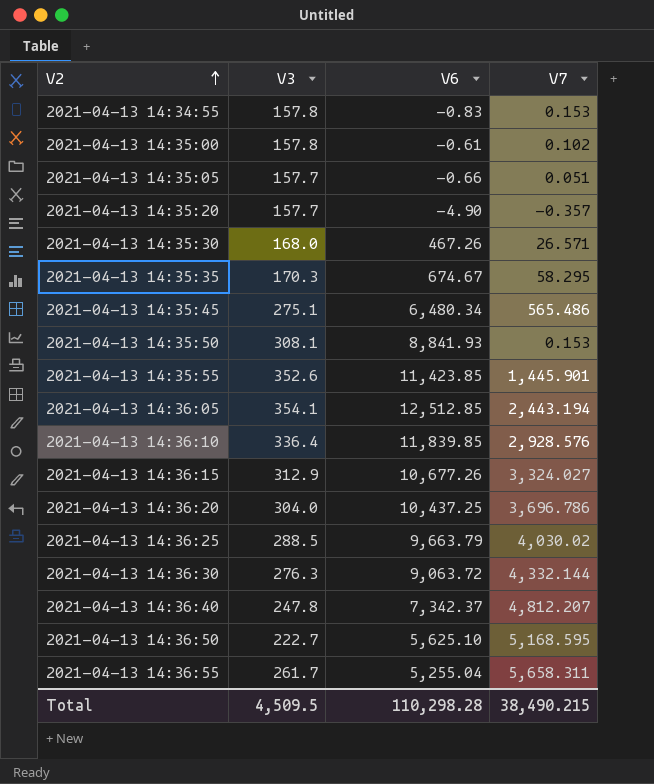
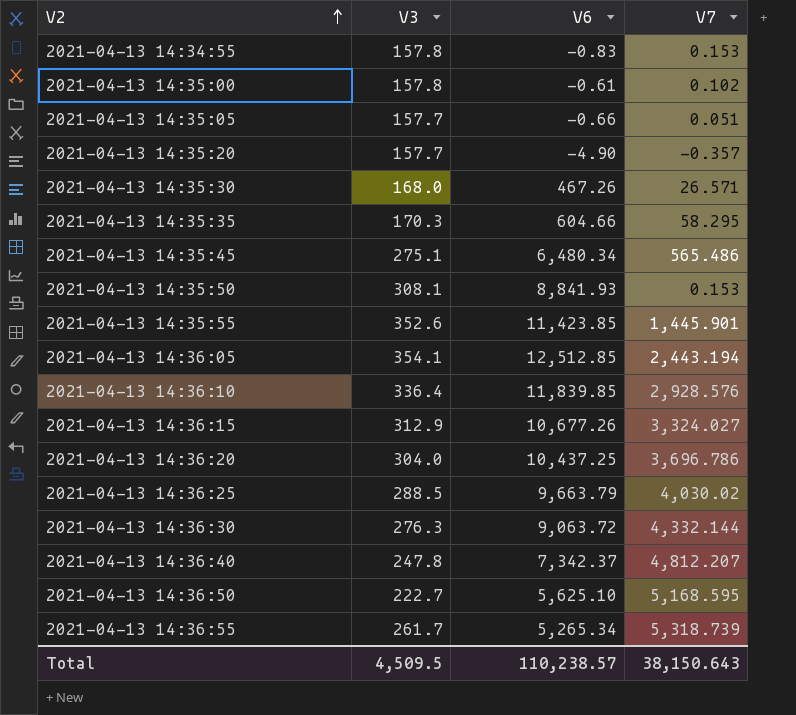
2021-04-13 14:35:35 | V6: 674.67 -> 604.66
2021-04-13 14:36:55 | V6: 5,255.04 -> 5,265.34
2021-04-13 14:36:55 | V7: 5,658.311 -> 5,318.739
Total | V6: 110,298.28 -> 110,238.57
Total | V7: 38,490.215 -> 38,150.643

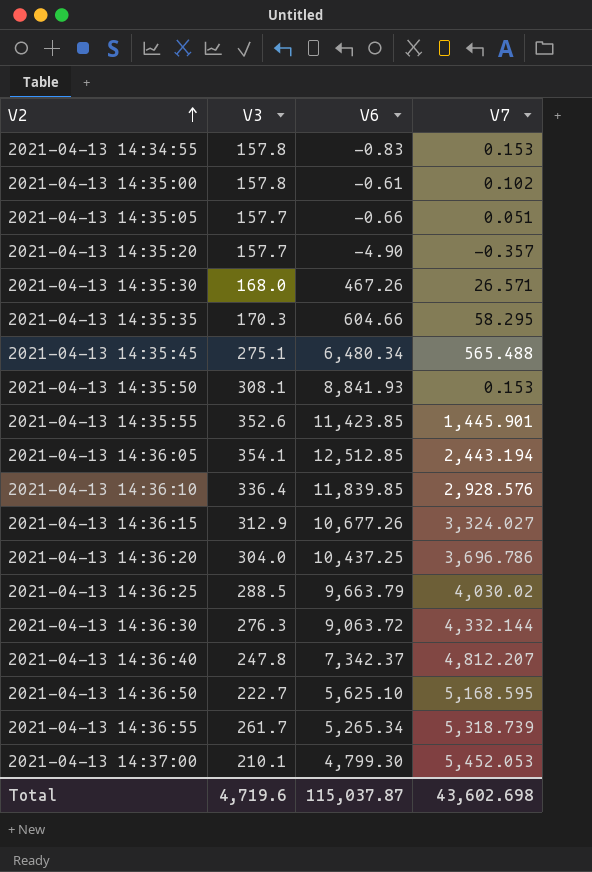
2021-04-13 14:35:45 | V7: 565.486 -> 565.488
row 2021-04-13 14:37:00: none -> 210.1 | 4,799.30 | 5,452.053
Total | V3: 4,509.5 -> 4,719.6
Total | V6: 110,238.57 -> 115,037.87
Total | V7: 38,150.643 -> 43,602.698

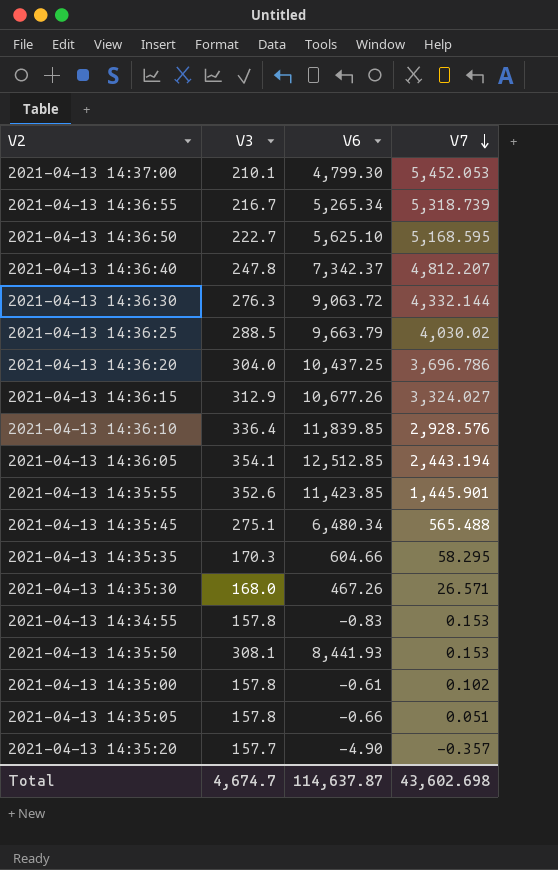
row order: V2 ascending -> V7 descending
2021-04-13 14:36:55 | V3: 261.7 -> 216.7
2021-04-13 14:35:50 | V6: 8,841.93 -> 8,441.93
2021-04-13 14:35:05 | V3: 157.7 -> 157.8
Total | V3: 4,719.6 -> 4,674.7
Total | V6: 115,037.87 -> 114,637.87

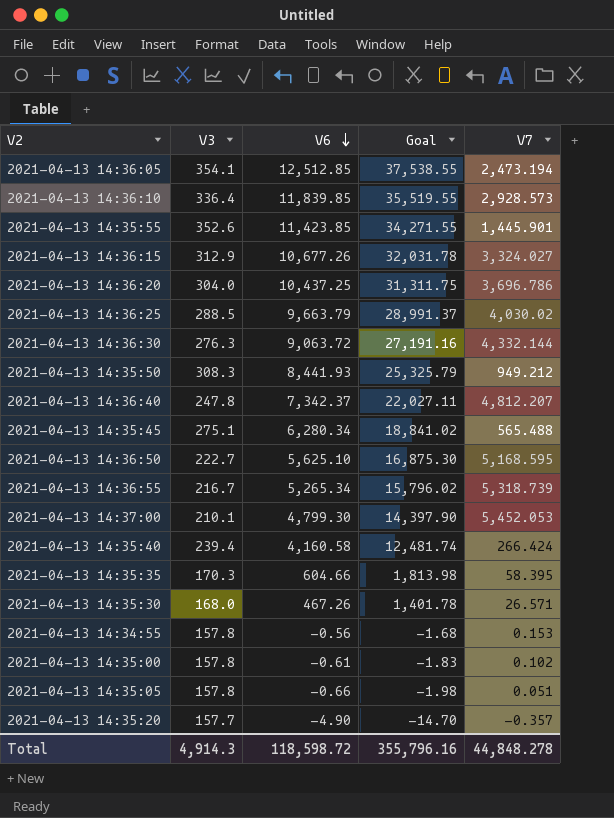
row order: V7 descending -> V6 descending
column Goal | formula: none -> [V6] * 3
2021-04-13 14:36:05 | V7: 2,443.194 -> 2,473.194
2021-04-13 14:36:10 | V7: 2,928.576 -> 2,928.573
2021-04-13 14:35:50 | V3: 308.1 -> 308.3
2021-04-13 14:35:50 | V7: 0.153 -> 949.212
2021-04-13 14:35:45 | V6: 6,480.34 -> 6,280.34
row 2021-04-13 14:35:40: none -> 239.4 | 4,160.58 | 12,481.74 | 266.424
2021-04-13 14:35:35 | V7: 58.295 -> 58.395
2021-04-13 14:34:55 | V6: -0.83 -> -0.56
Total | V3: 4,674.7 -> 4,914.3
Total | V6: 114,637.87 -> 118,598.72
Total | V7: 43,602.698 -> 44,848.278

